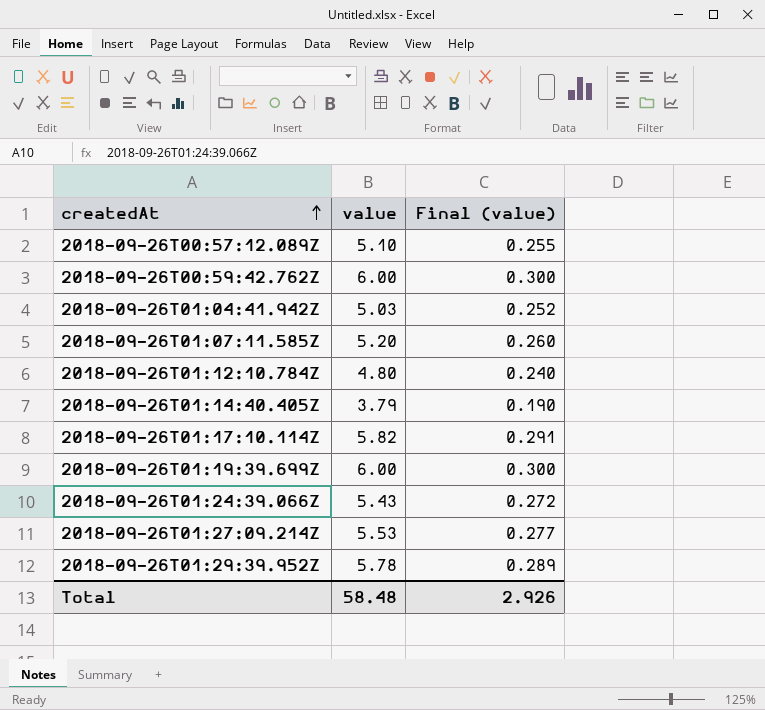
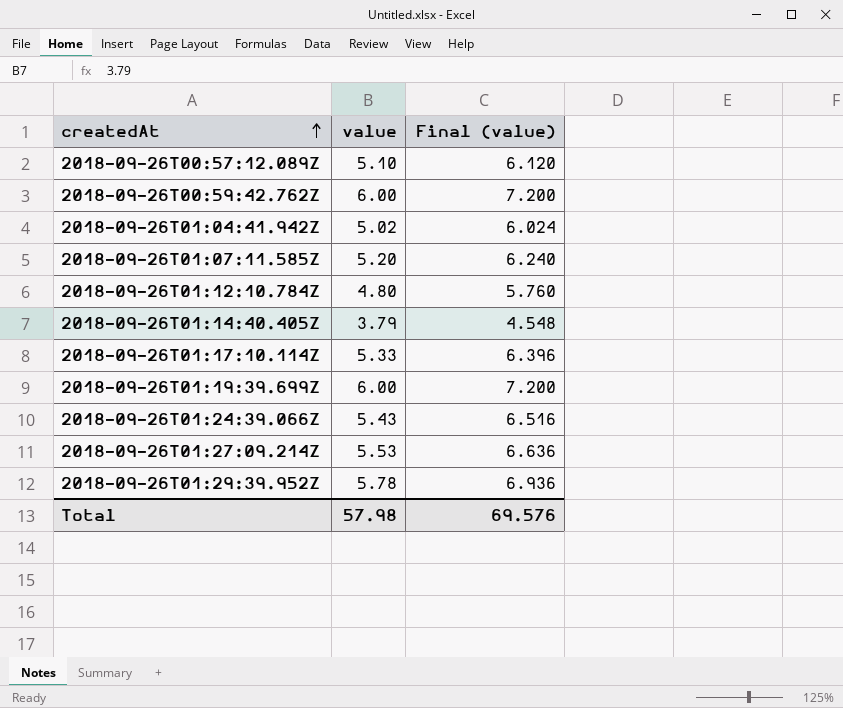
column Final (value) | formula: [value] * 0.05 -> [value] * 1.2
2018-09-26T01:04:41.942Z | value: 5.03 -> 5.02
2018-09-26T01:17:10.114Z | value: 5.82 -> 5.33
Total | value: 58.48 -> 57.98
Total | Final (value): 2.926 -> 69.576

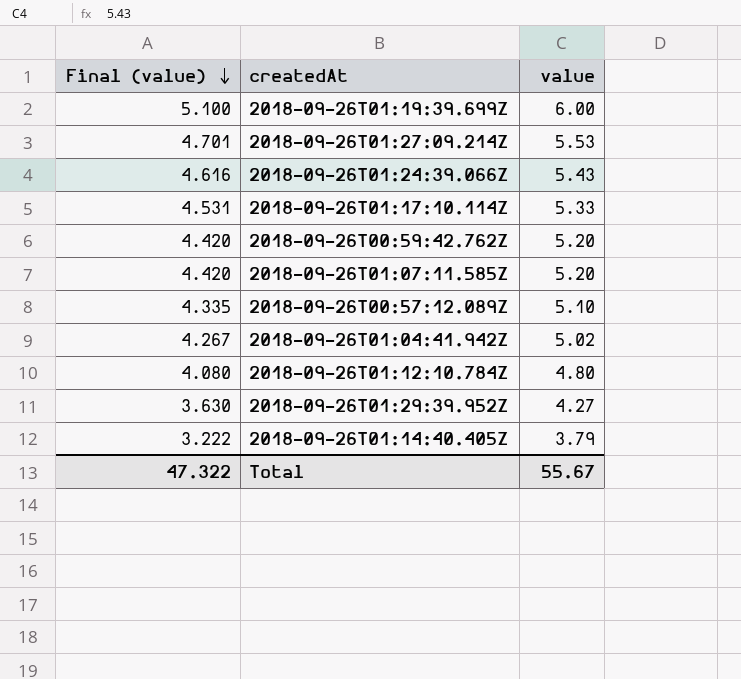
row order: createdAt ascending -> Final (value) descending
column Final (value) | formula: [value] * 1.2 -> [value] * 0.85
column Final (value) | position: 3 -> 1
2018-09-26T00:59:42.762Z | value: 6.00 -> 5.20
2018-09-26T01:29:39.952Z | value: 5.78 -> 4.27
Total | Final (value): 69.576 -> 47.322
Total | value: 57.98 -> 55.67

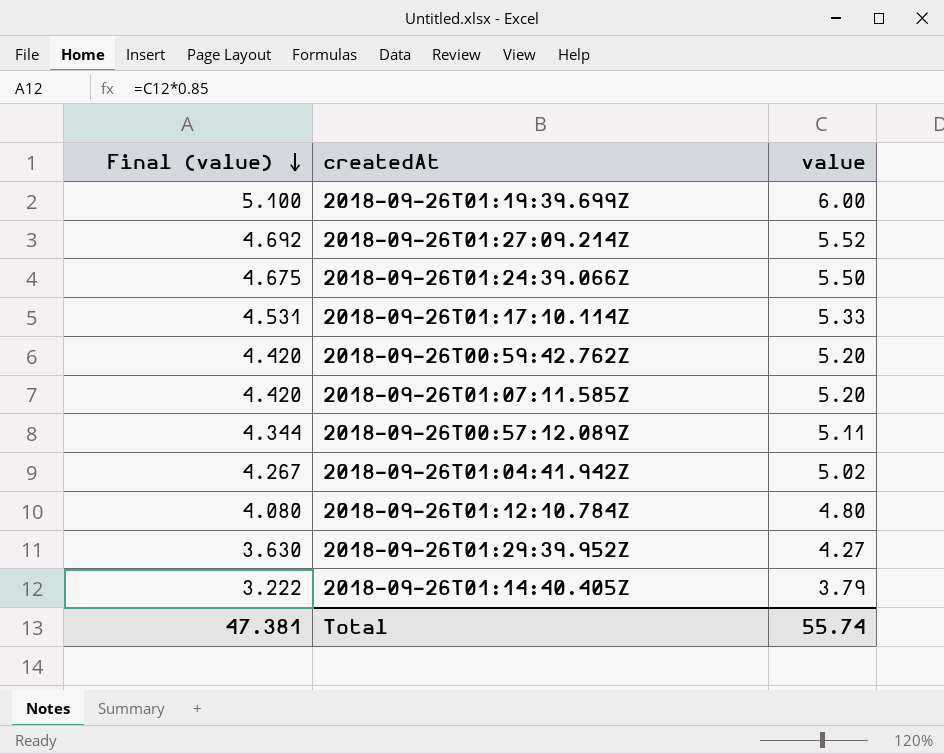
2018-09-26T01:27:09.214Z | Final (value): 4.701 -> 4.692
2018-09-26T01:27:09.214Z | value: 5.53 -> 5.52
2018-09-26T01:24:39.066Z | Final (value): 4.616 -> 4.675
2018-09-26T01:24:39.066Z | value: 5.43 -> 5.50
2018-09-26T00:57:12.089Z | Final (value): 4.335 -> 4.344
2018-09-26T00:57:12.089Z | value: 5.10 -> 5.11
Total | Final (value): 47.322 -> 47.381
Total | value: 55.67 -> 55.74

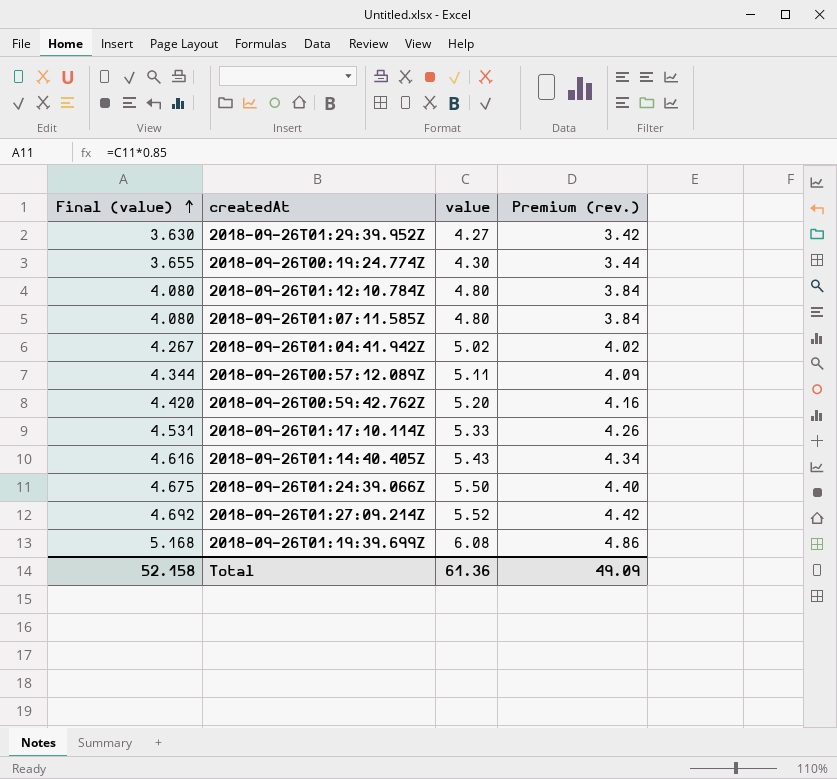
row order: Final (value) descending -> Final (value) ascending
column Premium (rev.) | formula: none -> [value] * 0.8
row 2018-09-26T00:19:24.774Z: none -> 3.655 | 4.30 | 3.44
2018-09-26T01:07:11.585Z | Final (value): 4.420 -> 4.080
2018-09-26T01:07:11.585Z | value: 5.20 -> 4.80
2018-09-26T01:14:40.405Z | Final (value): 3.222 -> 4.616
2018-09-26T01:14:40.405Z | value: 3.79 -> 5.43
2018-09-26T01:19:39.699Z | Final (value): 5.100 -> 5.168
2018-09-26T01:19:39.699Z | value: 6.00 -> 6.08
Total | Final (value): 47.381 -> 52.158
Total | value: 55.74 -> 61.36

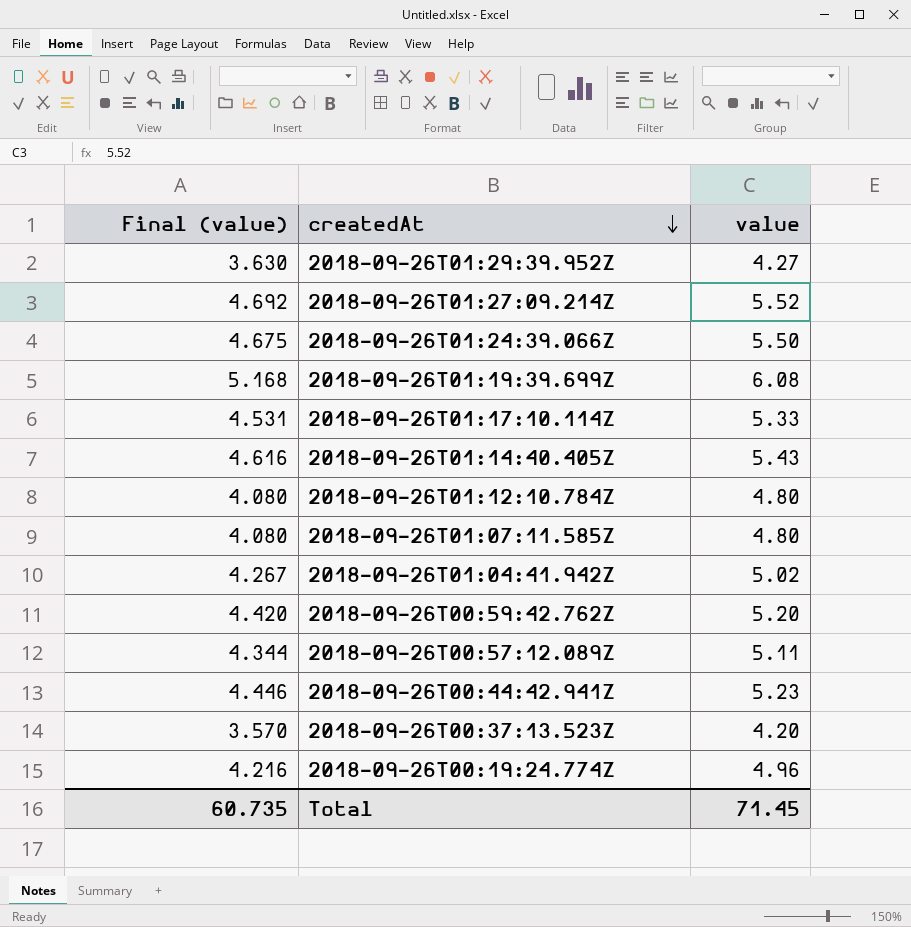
row order: Final (value) ascending -> createdAt descending
column Premium (rev.) | formula: [value] * 0.8 -> none
row 2018-09-26T00:44:42.941Z: none -> 4.446 | 5.23
row 2018-09-26T00:37:13.523Z: none -> 3.570 | 4.20
2018-09-26T00:19:24.774Z | Final (value): 3.655 -> 4.216
2018-09-26T00:19:24.774Z | value: 4.30 -> 4.96
Total | Final (value): 52.158 -> 60.735
Total | value: 61.36 -> 71.45

